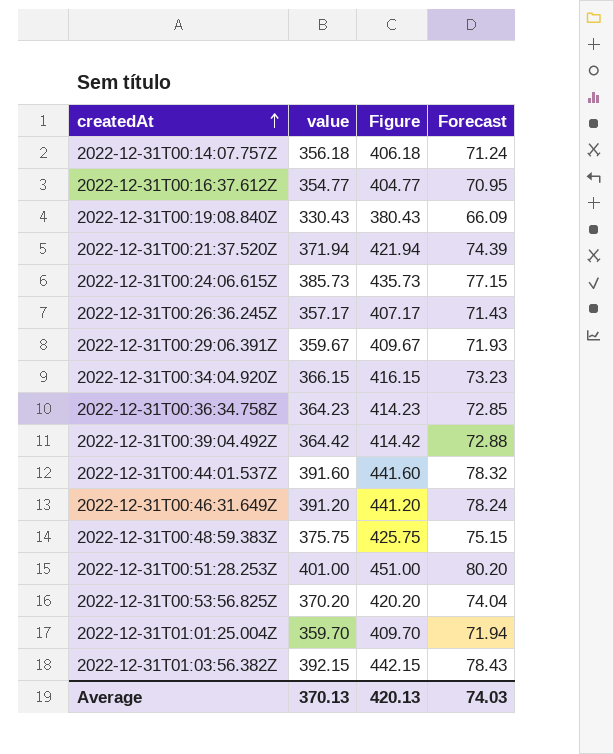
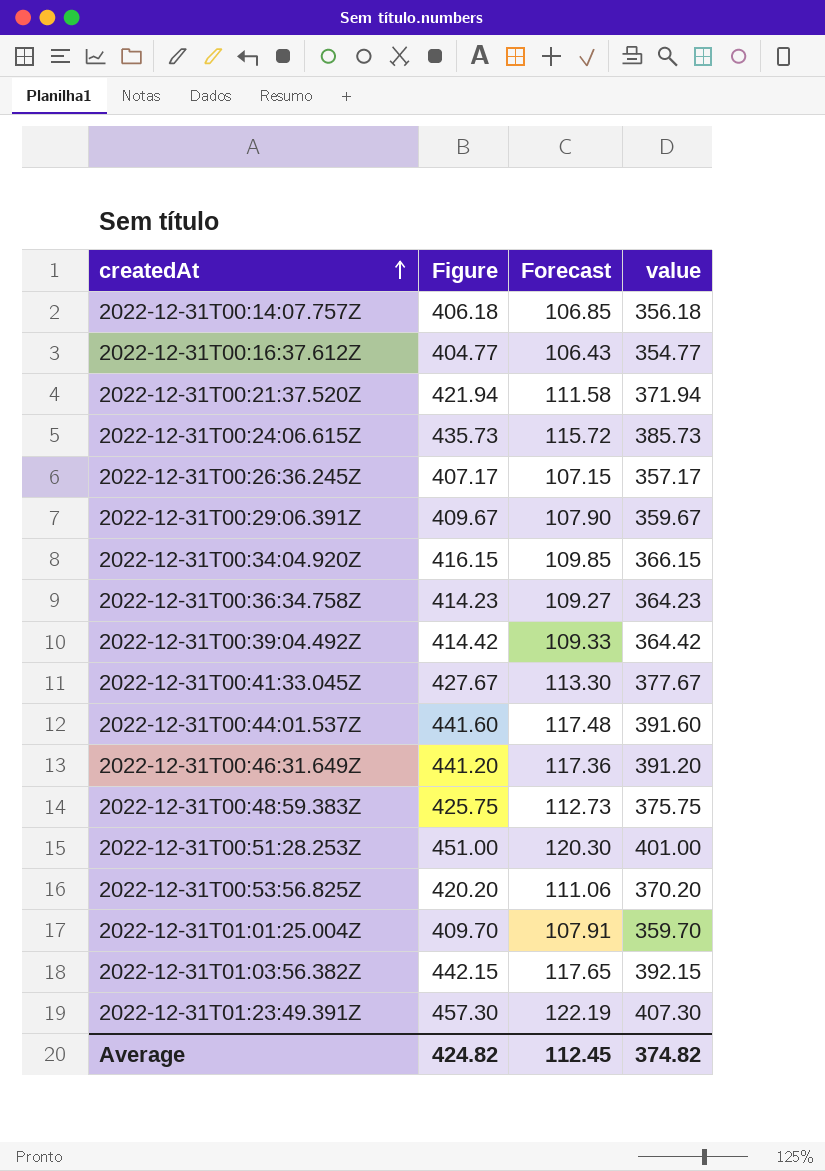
column Forecast | formula: [value] * 0.2 -> [value] * 0.3
column value | position: 2 -> 4
row 2022-12-31T00:19:08.840Z: 330.43 | 380.43 | 66.09 -> none
row 2022-12-31T00:41:33.045Z: none -> 427.67 | 113.30 | 377.67
row 2022-12-31T01:23:49.391Z: none -> 457.30 | 122.19 | 407.30
Average | Figure: 420.13 -> 424.82
Average | Forecast: 74.03 -> 112.45
Average | value: 370.13 -> 374.82

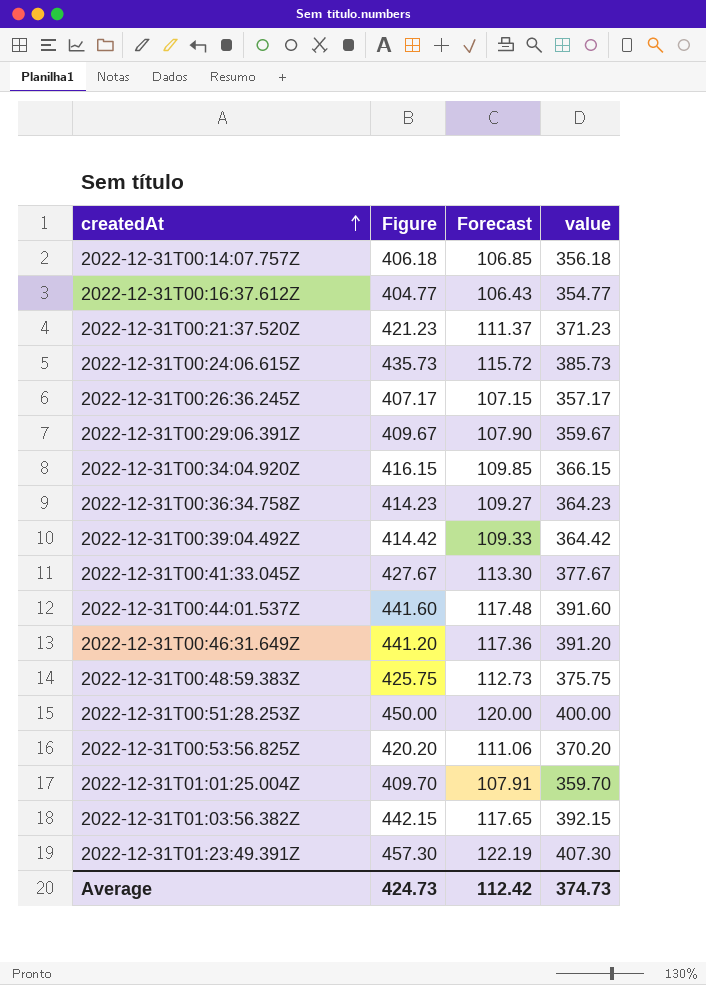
2022-12-31T00:21:37.520Z | Figure: 421.94 -> 421.23
2022-12-31T00:21:37.520Z | Forecast: 111.58 -> 111.37
2022-12-31T00:21:37.520Z | value: 371.94 -> 371.23
2022-12-31T00:51:28.253Z | Figure: 451.00 -> 450.00
2022-12-31T00:51:28.253Z | Forecast: 120.30 -> 120.00
2022-12-31T00:51:28.253Z | value: 401.00 -> 400.00
Average | Figure: 424.82 -> 424.73
Average | Forecast: 112.45 -> 112.42
Average | value: 374.82 -> 374.73

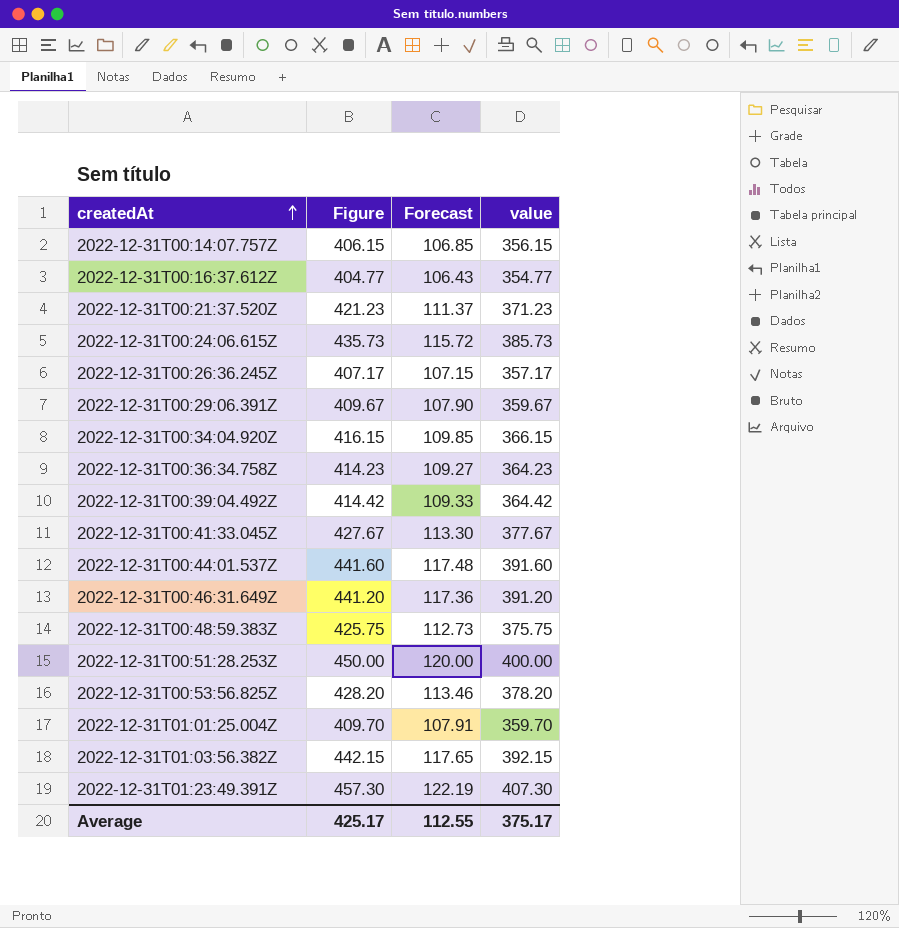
2022-12-31T00:14:07.757Z | Figure: 406.18 -> 406.15
2022-12-31T00:14:07.757Z | value: 356.18 -> 356.15
2022-12-31T00:53:56.825Z | Figure: 420.20 -> 428.20
2022-12-31T00:53:56.825Z | Forecast: 111.06 -> 113.46
2022-12-31T00:53:56.825Z | value: 370.20 -> 378.20
Average | Figure: 424.73 -> 425.17
Average | Forecast: 112.42 -> 112.55
Average | value: 374.73 -> 375.17

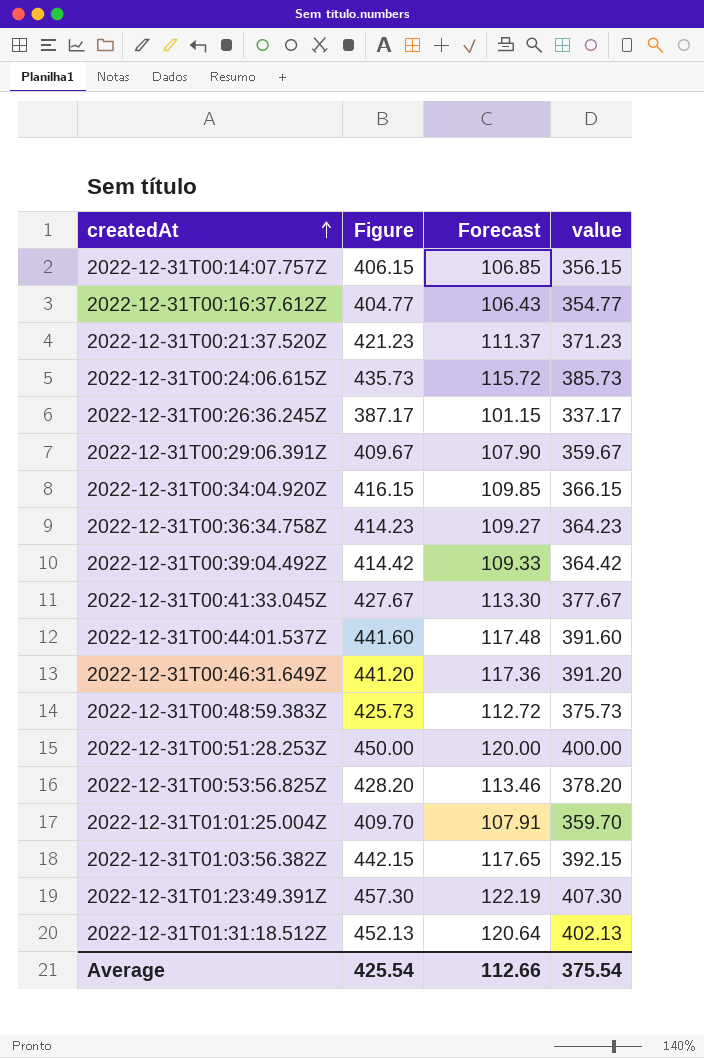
2022-12-31T00:26:36.245Z | Figure: 407.17 -> 387.17
2022-12-31T00:26:36.245Z | Forecast: 107.15 -> 101.15
2022-12-31T00:26:36.245Z | value: 357.17 -> 337.17
2022-12-31T00:48:59.383Z | Figure: 425.75 -> 425.73
2022-12-31T00:48:59.383Z | Forecast: 112.73 -> 112.72
2022-12-31T00:48:59.383Z | value: 375.75 -> 375.73
row 2022-12-31T01:31:18.512Z: none -> 452.13 | 120.64 | 402.13
Average | Figure: 425.17 -> 425.54
Average | Forecast: 112.55 -> 112.66
Average | value: 375.17 -> 375.54

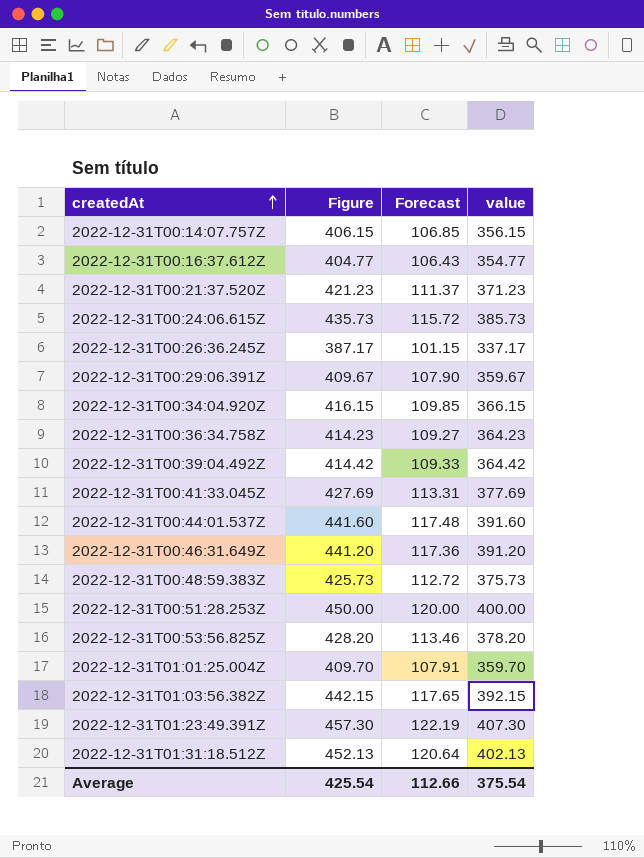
2022-12-31T00:41:33.045Z | Figure: 427.67 -> 427.69
2022-12-31T00:41:33.045Z | Forecast: 113.30 -> 113.31
2022-12-31T00:41:33.045Z | value: 377.67 -> 377.69

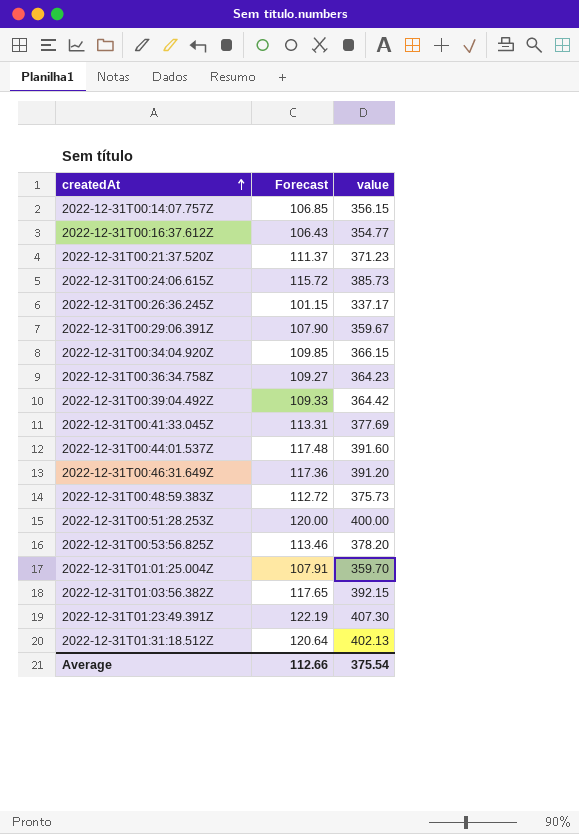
column Figure | formula: [value] + 50 -> none

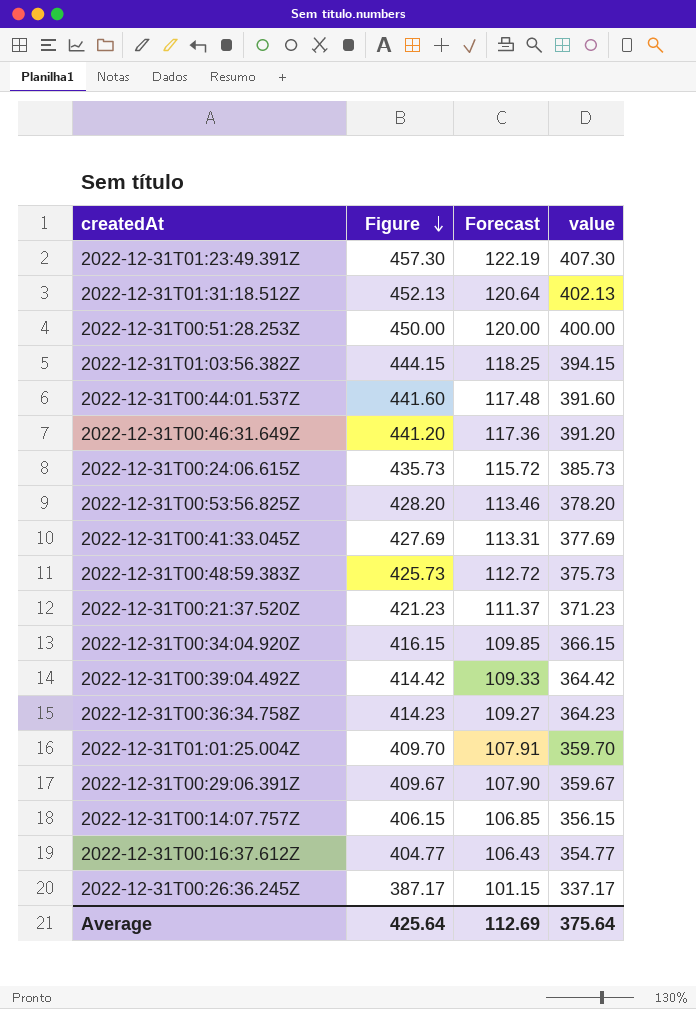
row order: createdAt ascending -> Figure descending
column Figure | formula: none -> [value] + 50
2022-12-31T01:03:56.382Z | Forecast: 117.65 -> 118.25
2022-12-31T01:03:56.382Z | value: 392.15 -> 394.15
Average | Forecast: 112.66 -> 112.69
Average | value: 375.54 -> 375.64

